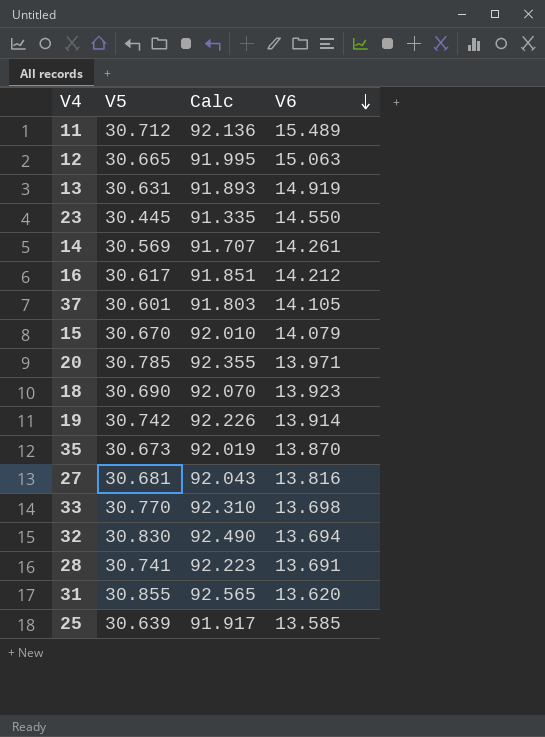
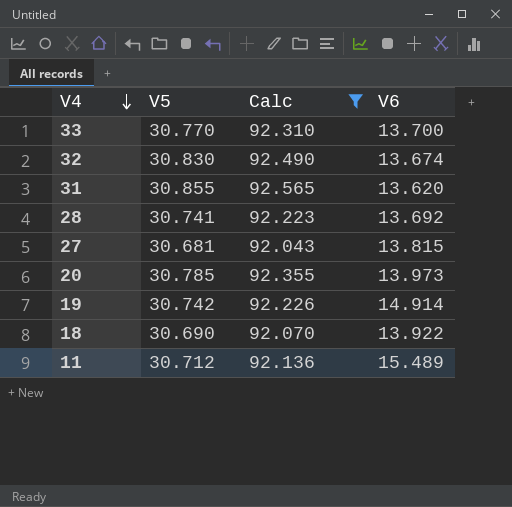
filter: none -> Calc >= 92.043
row order: V6 descending -> V4 descending
33 | V6: 13.698 -> 13.700
32 | V6: 13.694 -> 13.674
28 | V6: 13.691 -> 13.692
27 | V6: 13.816 -> 13.815
20 | V6: 13.971 -> 13.973
19 | V6: 13.914 -> 14.914
18 | V6: 13.923 -> 13.922

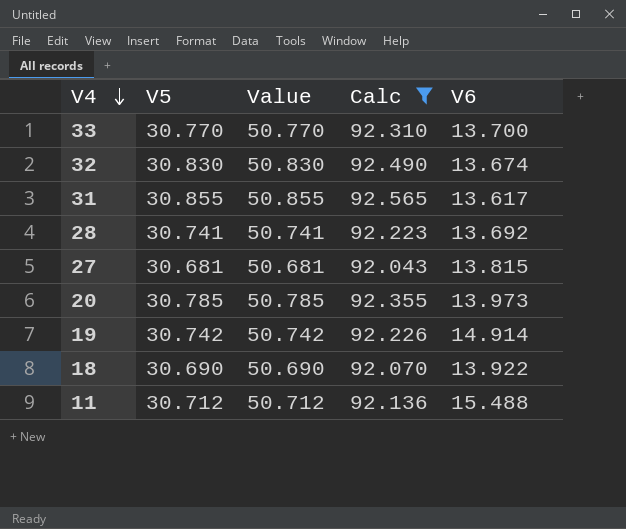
column Value | formula: none -> [V5] + 20
31 | V6: 13.620 -> 13.617
11 | V6: 15.489 -> 15.488

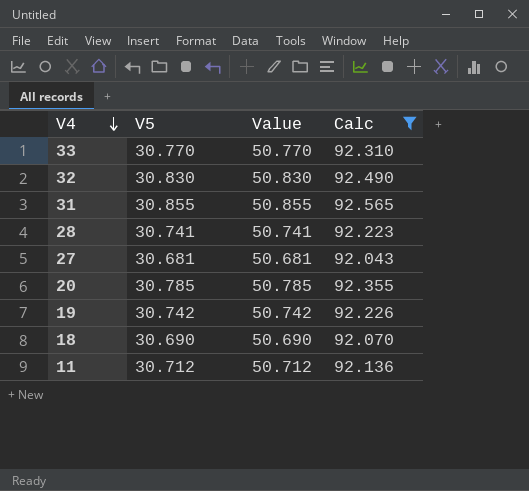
column V6 | position: 5 -> none

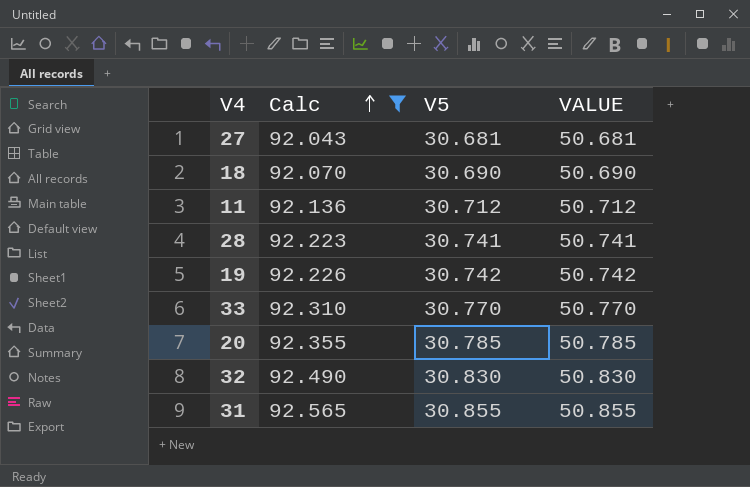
row order: V4 descending -> Calc ascending
column Calc | position: 4 -> 2
column name: Value -> VALUE

